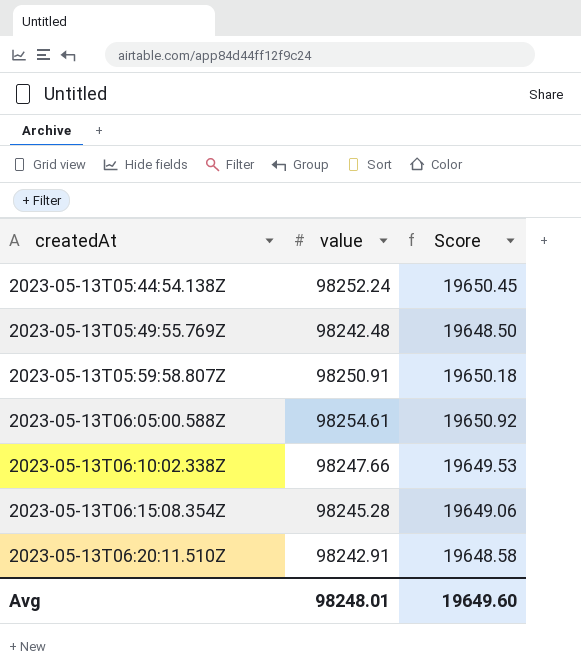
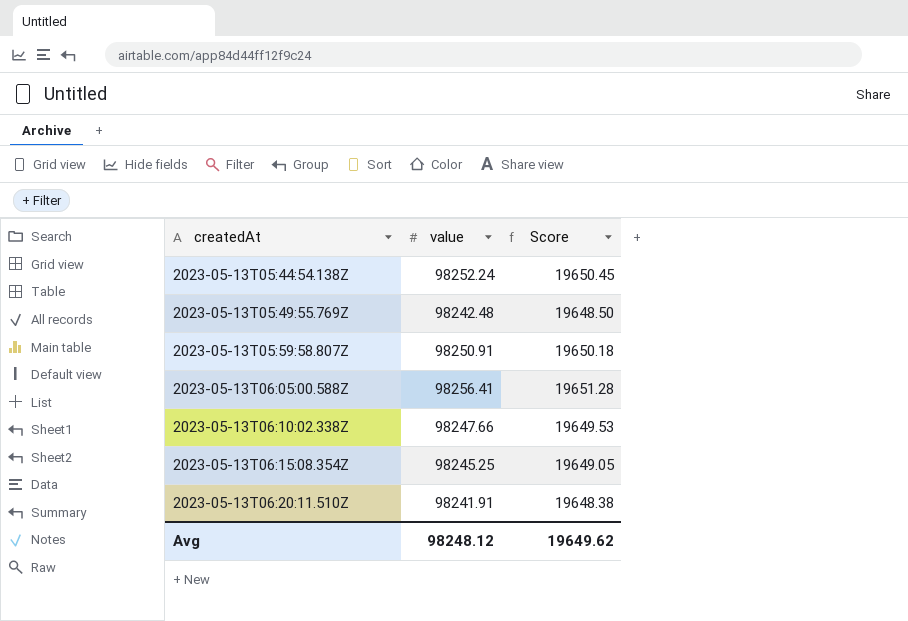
2023-05-13T06:05:00.588Z | value: 98254.61 -> 98256.41
2023-05-13T06:05:00.588Z | Score: 19650.92 -> 19651.28
2023-05-13T06:15:08.354Z | value: 98245.28 -> 98245.25
2023-05-13T06:15:08.354Z | Score: 19649.06 -> 19649.05
2023-05-13T06:20:11.510Z | value: 98242.91 -> 98241.91
2023-05-13T06:20:11.510Z | Score: 19648.58 -> 19648.38
Avg | value: 98248.01 -> 98248.12
Avg | Score: 19649.60 -> 19649.62

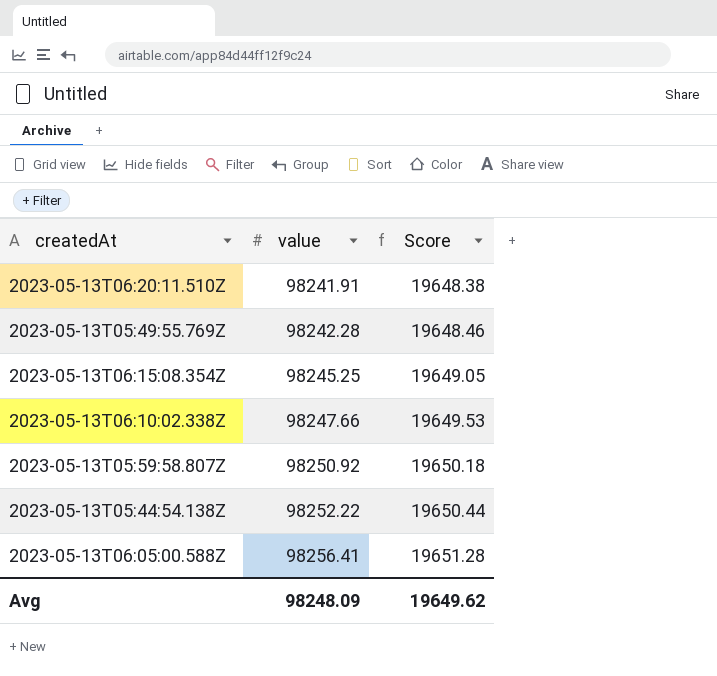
row order: createdAt ascending -> value ascending
2023-05-13T05:49:55.769Z | value: 98242.48 -> 98242.28
2023-05-13T05:49:55.769Z | Score: 19648.50 -> 19648.46
2023-05-13T05:59:58.807Z | value: 98250.91 -> 98250.92
2023-05-13T05:44:54.138Z | value: 98252.24 -> 98252.22
2023-05-13T05:44:54.138Z | Score: 19650.45 -> 19650.44
Avg | value: 98248.12 -> 98248.09

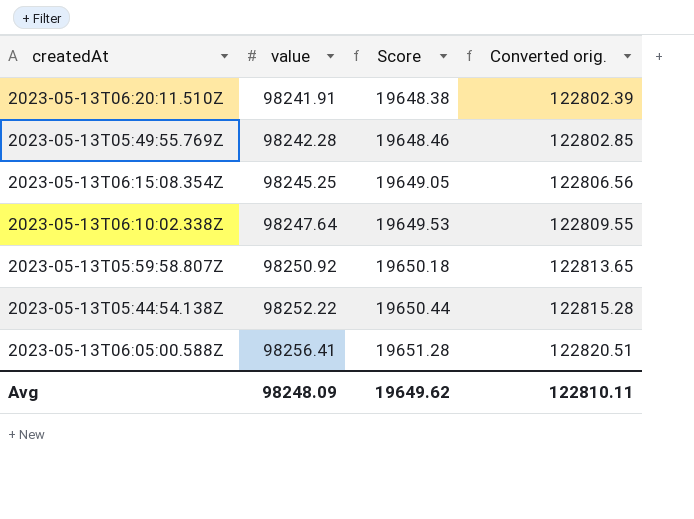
column Converted orig. | formula: none -> [value] * 1.25
2023-05-13T06:10:02.338Z | value: 98247.66 -> 98247.64

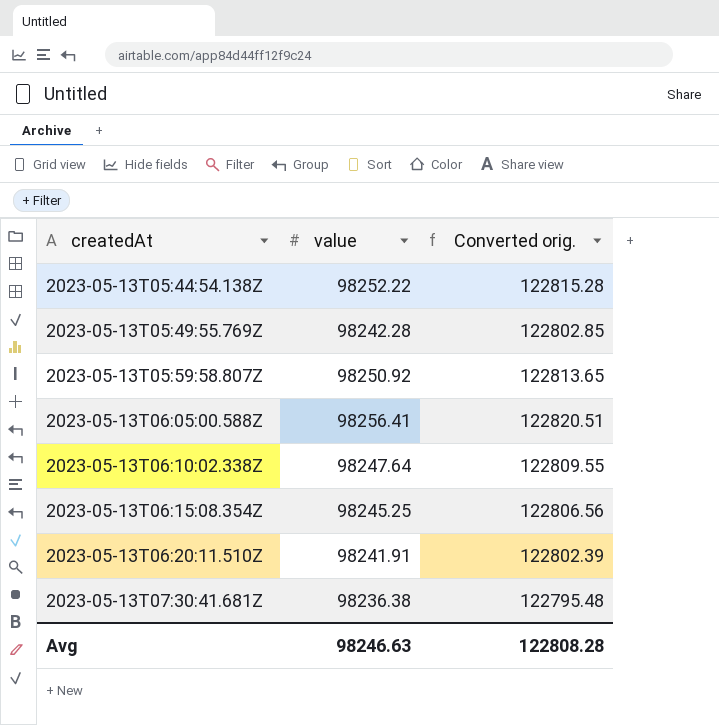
row order: value ascending -> createdAt ascending
column Score | formula: [value] * 0.2 -> none
row 2023-05-13T07:30:41.681Z: none -> 98236.38 | 122795.48
Avg | value: 98248.09 -> 98246.63
Avg | Converted orig.: 122810.11 -> 122808.28

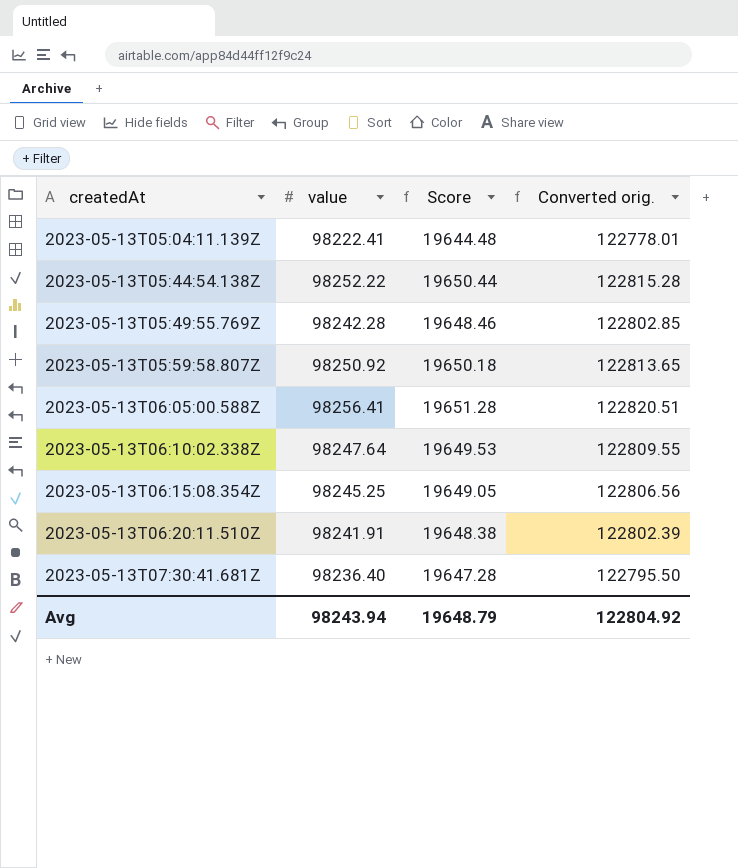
column Score | formula: none -> [value] * 0.2
row 2023-05-13T05:04:11.139Z: none -> 98222.41 | 19644.48 | 122778.01
2023-05-13T07:30:41.681Z | value: 98236.38 -> 98236.40
2023-05-13T07:30:41.681Z | Converted orig.: 122795.48 -> 122795.50
Avg | value: 98246.63 -> 98243.94
Avg | Converted orig.: 122808.28 -> 122804.92

